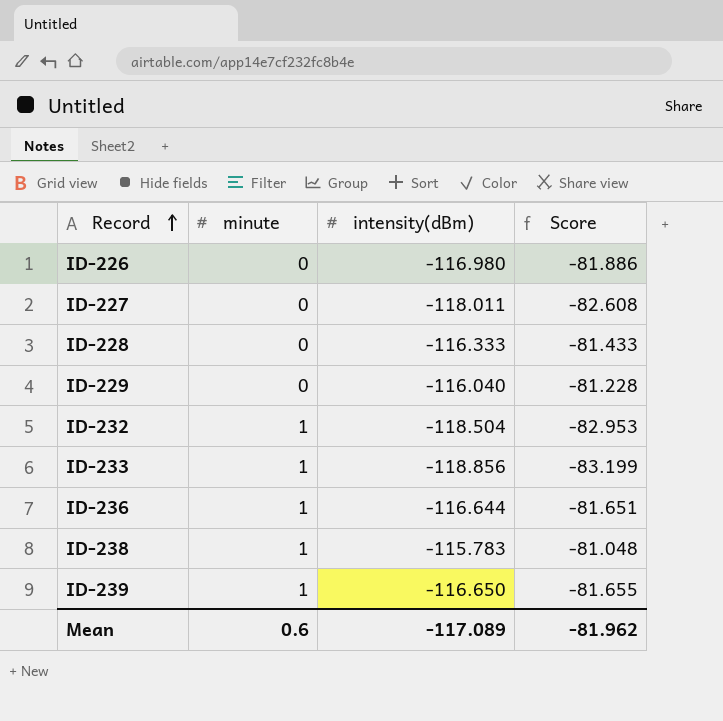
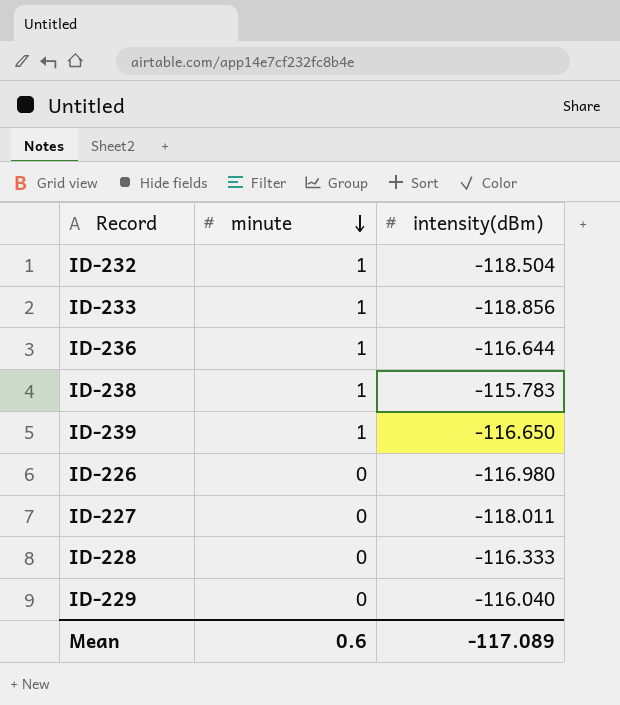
row order: Record ascending -> minute descending
column Score | formula: [intensity(dBm)] * 0.7 -> none

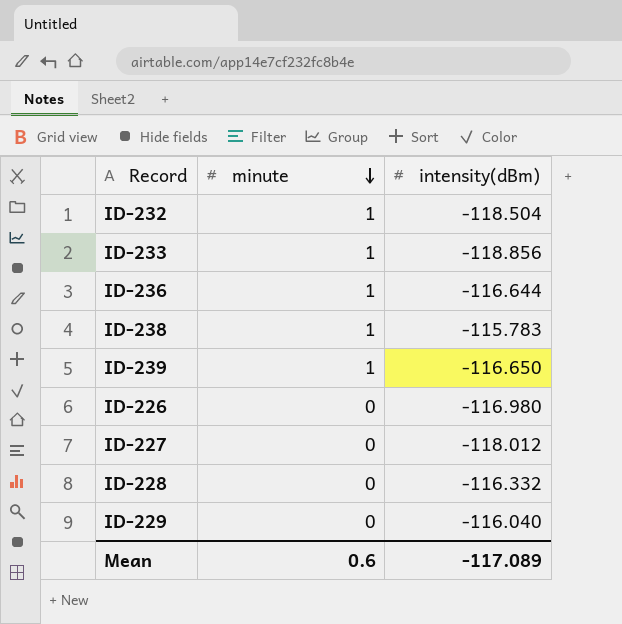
ID-227 | intensity(dBm): -118.011 -> -118.012
ID-228 | intensity(dBm): -116.333 -> -116.332

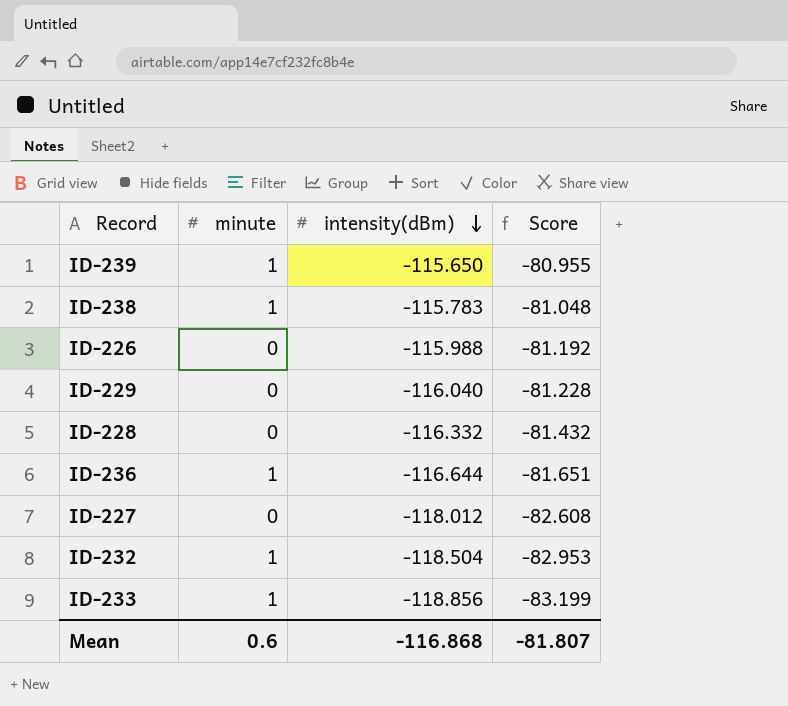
row order: minute descending -> intensity(dBm) descending
column Score | formula: none -> [intensity(dBm)] * 0.7
ID-239 | intensity(dBm): -116.650 -> -115.650
ID-226 | intensity(dBm): -116.980 -> -115.988
Mean | intensity(dBm): -117.089 -> -116.868

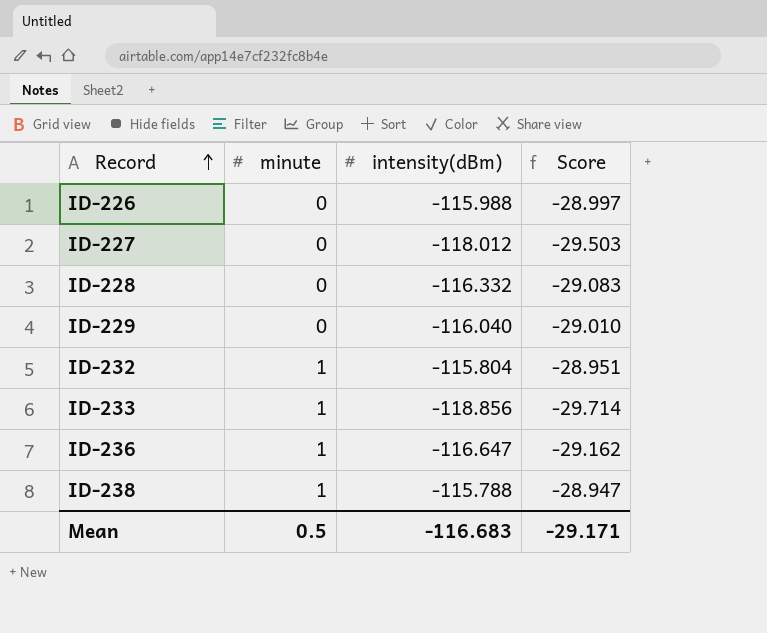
row order: intensity(dBm) descending -> Record ascending
column Score | formula: [intensity(dBm)] * 0.7 -> [intensity(dBm)] * 0.25
row ID-239: 1 | -115.650 | -80.955 -> none
ID-232 | intensity(dBm): -118.504 -> -115.804
ID-236 | intensity(dBm): -116.644 -> -116.647
ID-238 | intensity(dBm): -115.783 -> -115.788
Mean | minute: 0.6 -> 0.5
Mean | intensity(dBm): -116.868 -> -116.683
Mean | Score: -81.807 -> -29.171

